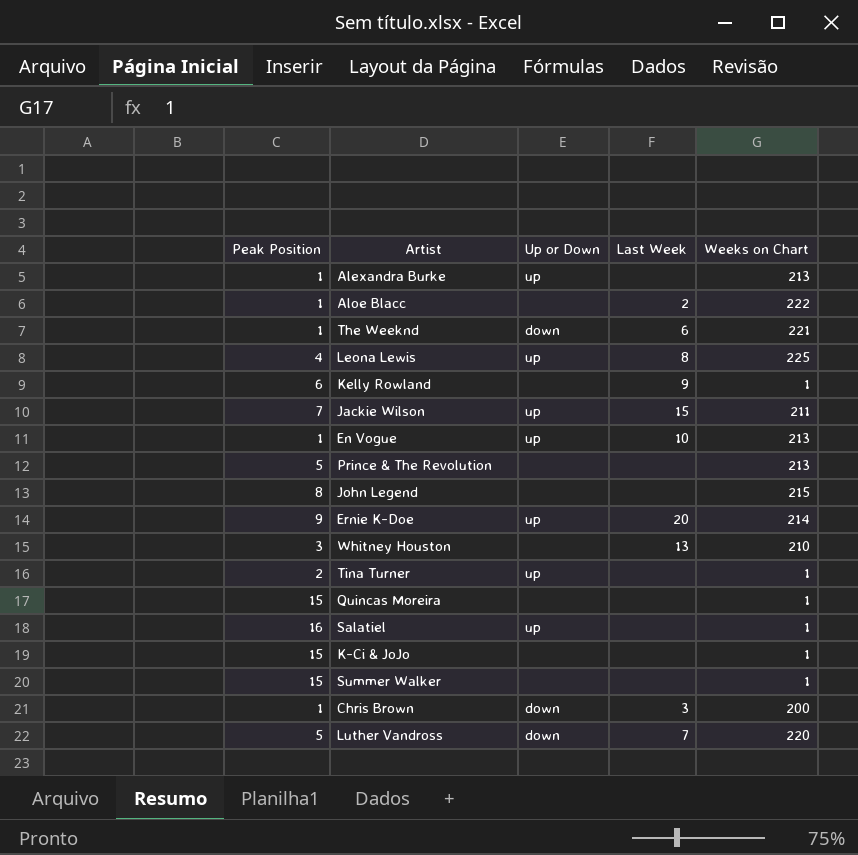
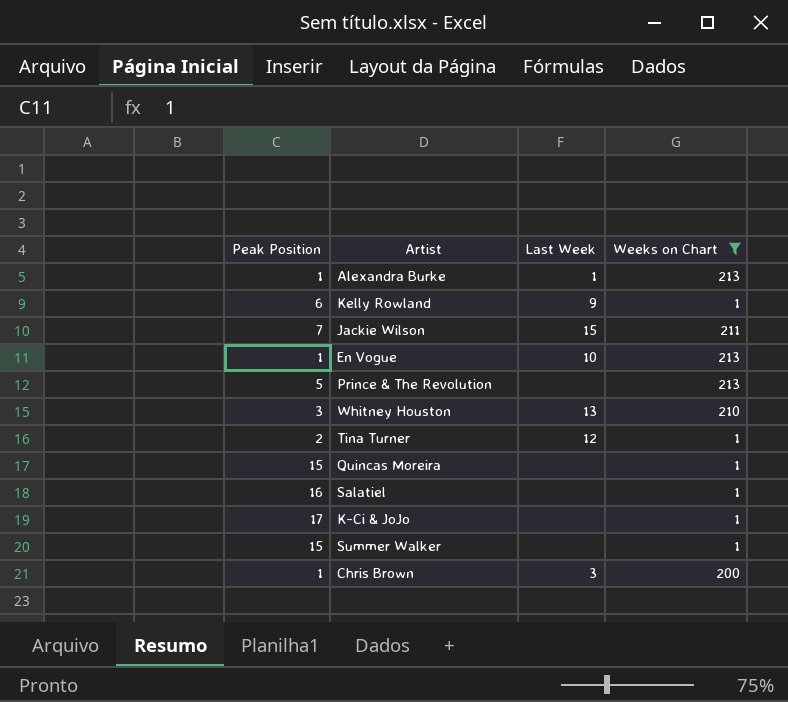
filter: none -> Weeks on Chart <= 213
column Up or Down | position: 3 -> none
Alexandra Burke | Last Week: none -> 1
Tina Turner | Last Week: none -> 12
K-Ci & JoJo | Peak Position: 15 -> 17

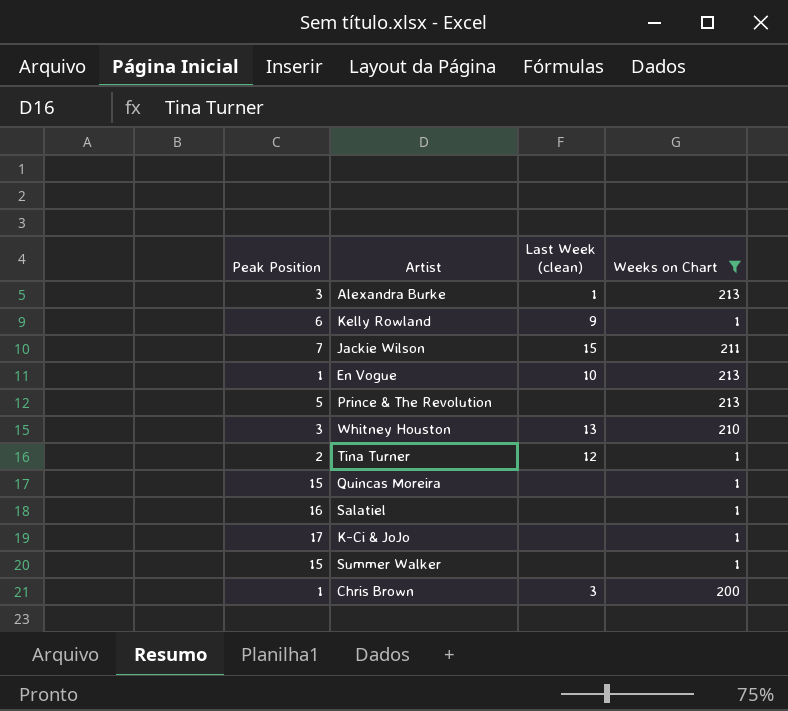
column name: Last Week -> Last Week (clean)
Alexandra Burke | Peak Position: 1 -> 3

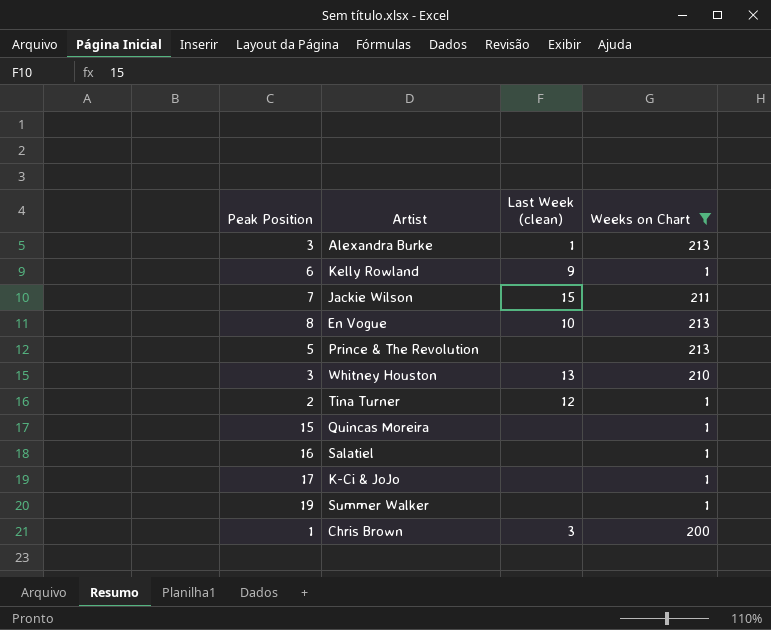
En Vogue | Peak Position: 1 -> 8
Summer Walker | Peak Position: 15 -> 19

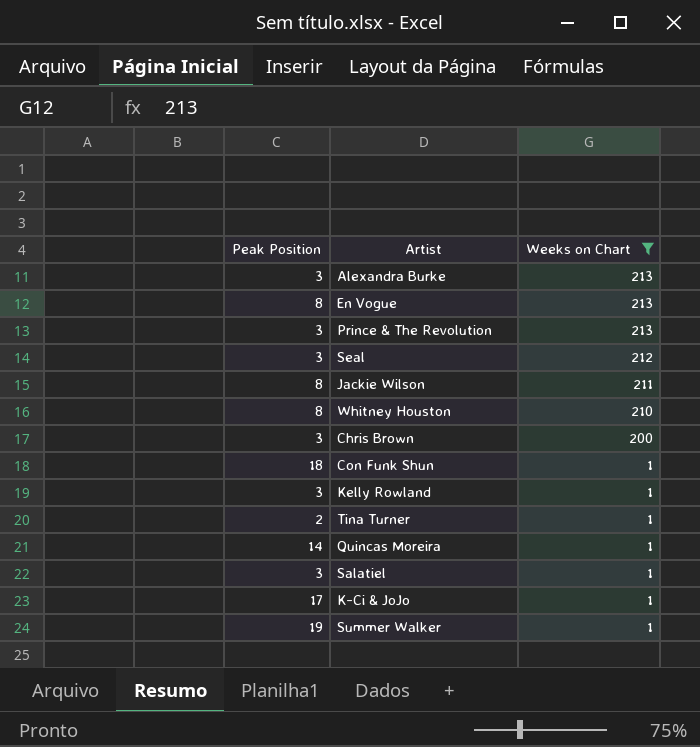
row order: none -> Weeks on Chart descending
column Last Week (clean) | position: 3 -> none
Prince & The Revolution | Peak Position: 5 -> 3
row Seal: none -> 3 | 212
Jackie Wilson | Peak Position: 7 -> 8
Whitney Houston | Peak Position: 3 -> 8
Chris Brown | Peak Position: 1 -> 3
row Con Funk Shun: none -> 18 | 1
Kelly Rowland | Peak Position: 6 -> 3
Quincas Moreira | Peak Position: 15 -> 14
Salatiel | Peak Position: 16 -> 3

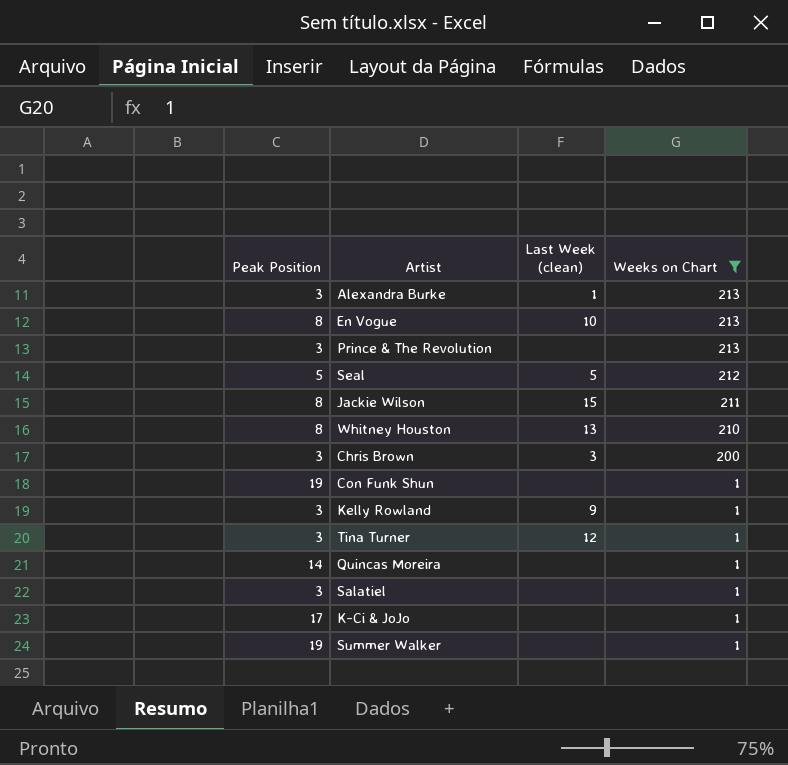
column Last Week (clean) | position: none -> 3
Seal | Peak Position: 3 -> 5
Con Funk Shun | Peak Position: 18 -> 19
Tina Turner | Peak Position: 2 -> 3

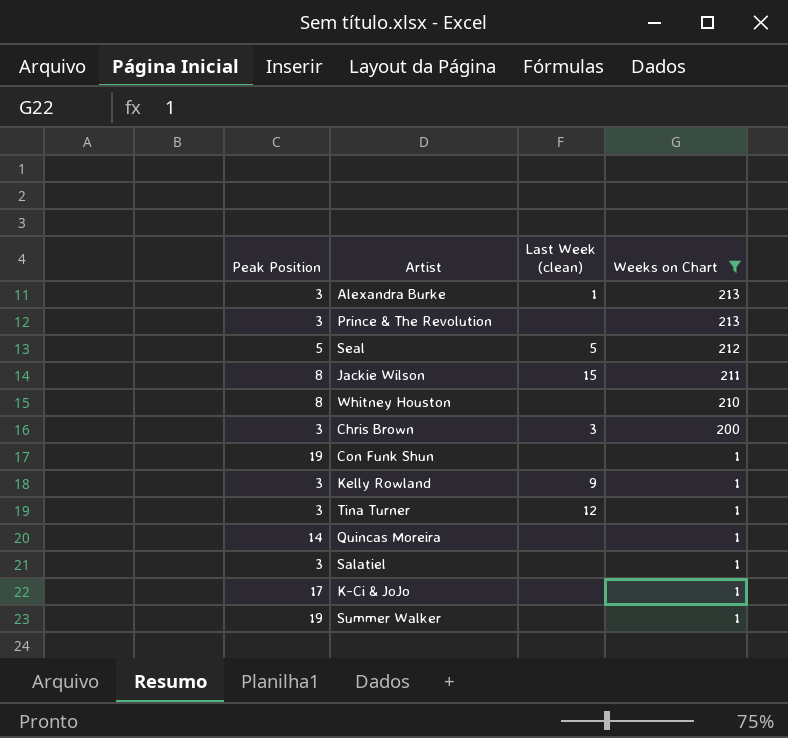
row En Vogue: 8 | 10 | 213 -> none
Whitney Houston | Last Week (clean): 13 -> none

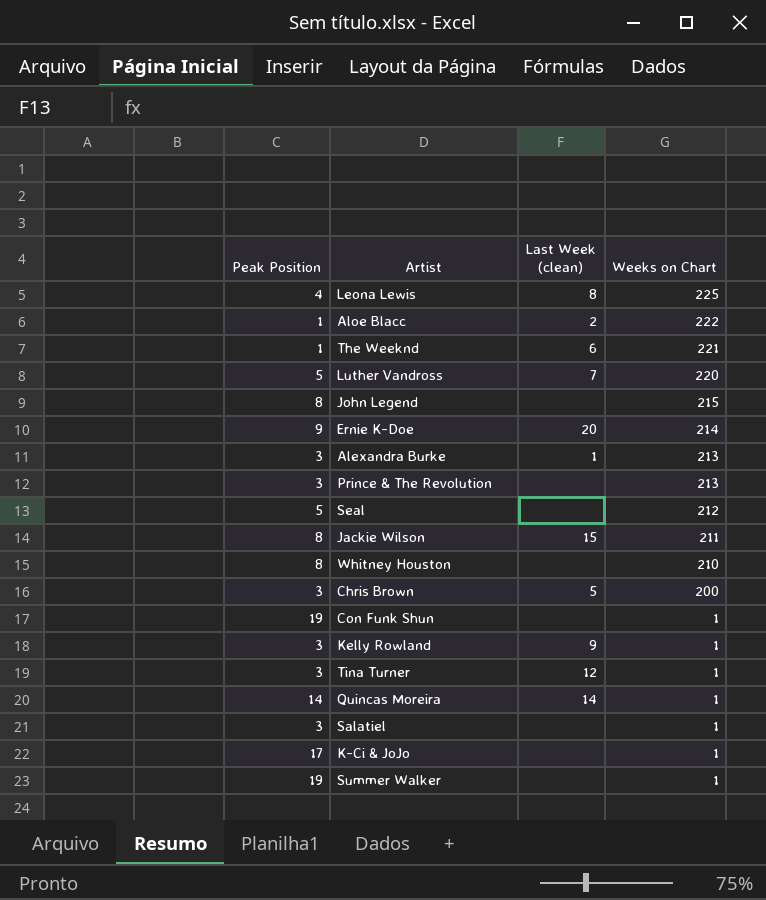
filter: Weeks on Chart <= 213 -> none
Seal | Last Week (clean): 5 -> none
Chris Brown | Last Week (clean): 3 -> 5
Quincas Moreira | Last Week (clean): none -> 14

